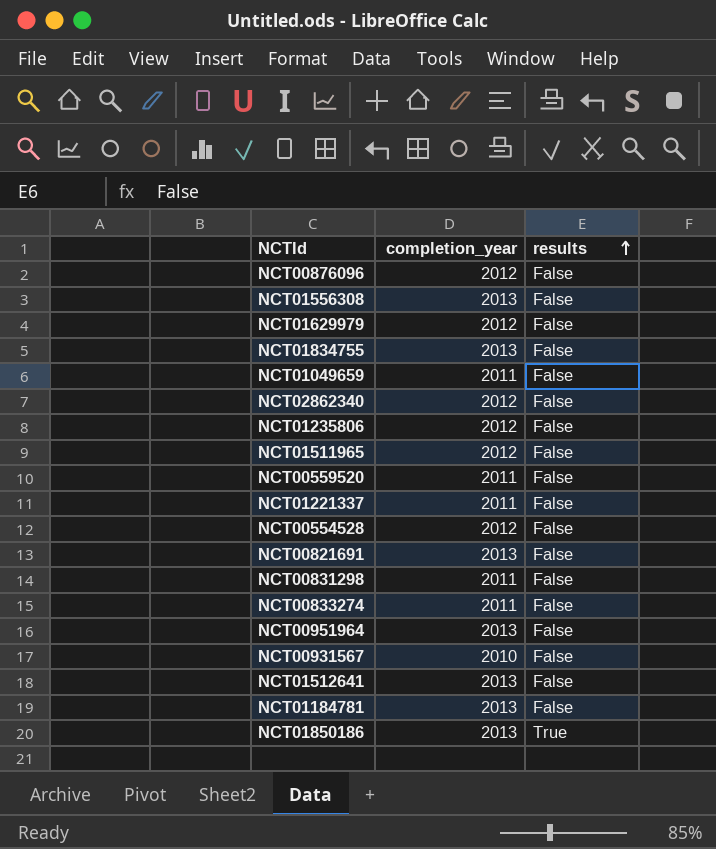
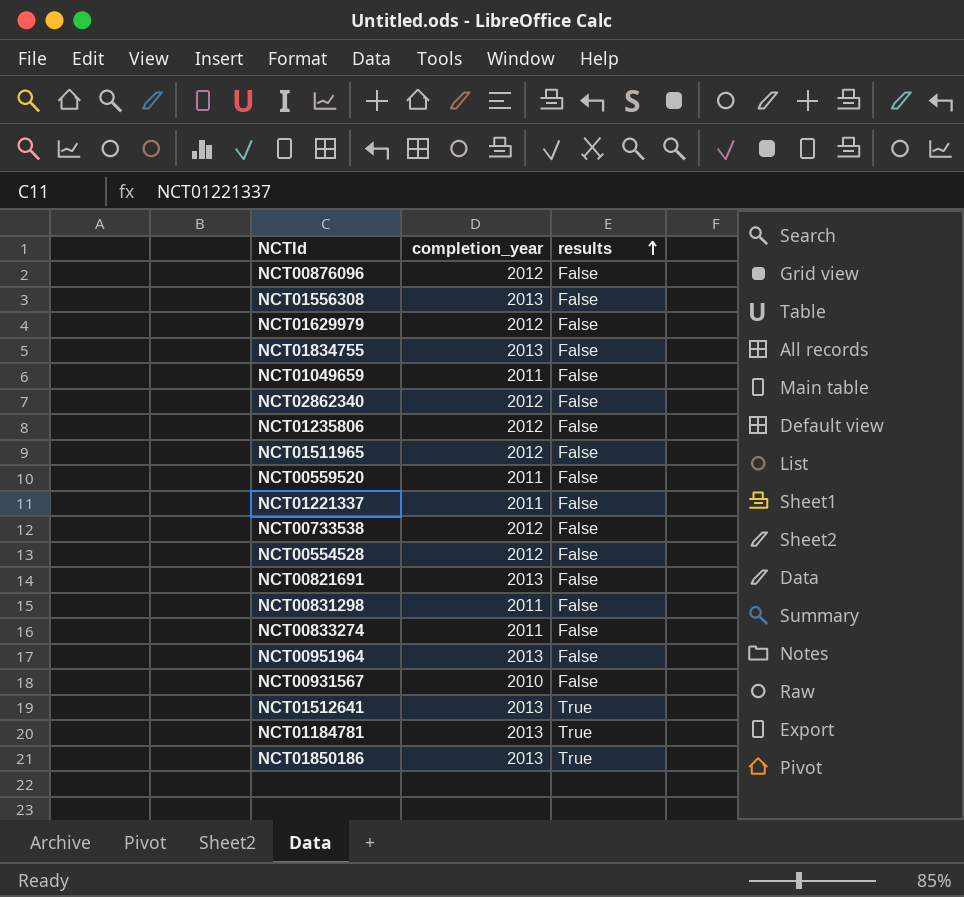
row NCT00733538: none -> 2012 | False
NCT01512641 | results: False -> True
NCT01184781 | results: False -> True

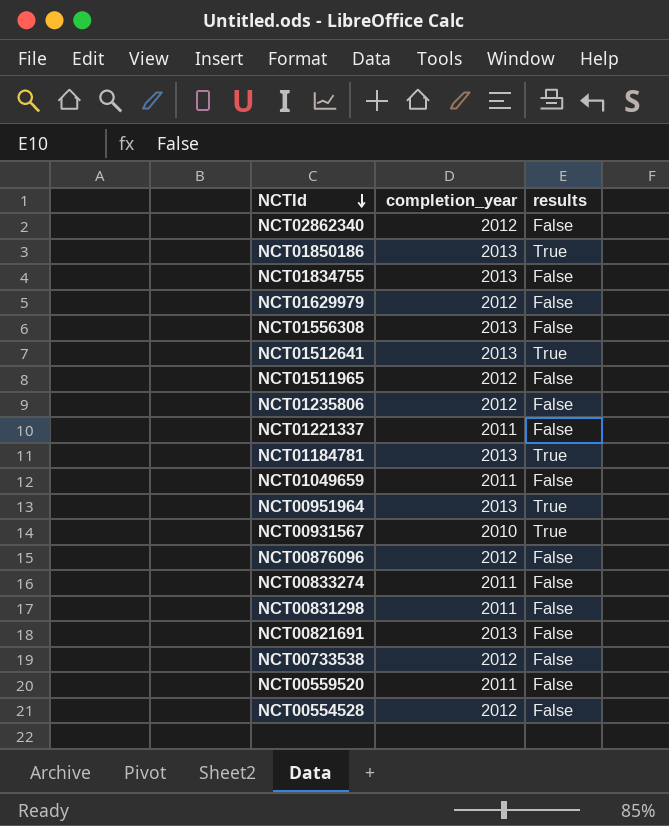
row order: results ascending -> NCTId descending
NCT00951964 | results: False -> True
NCT00931567 | results: False -> True

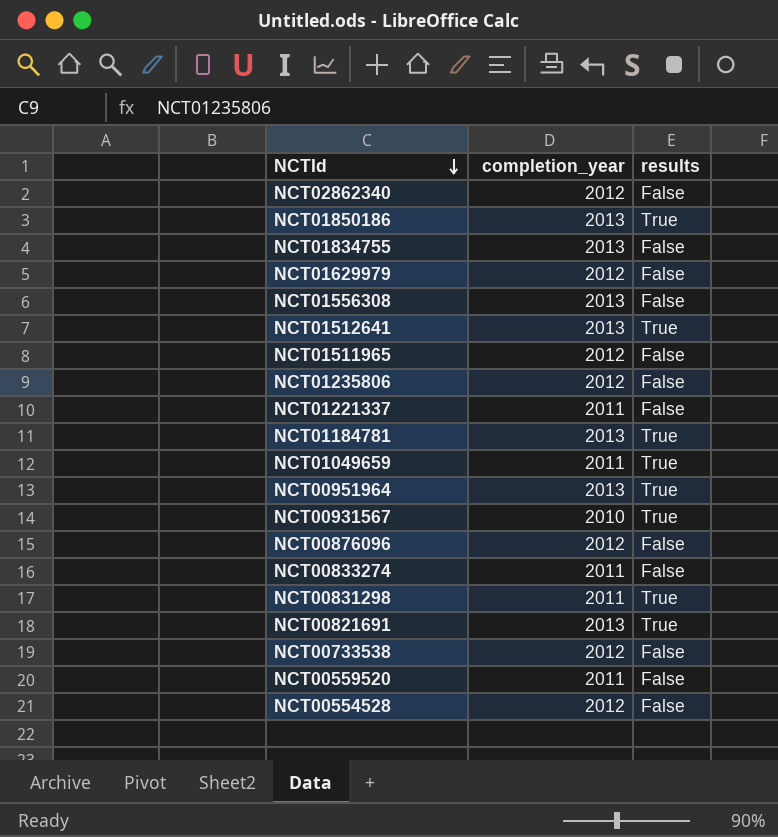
NCT01049659 | results: False -> True
NCT00831298 | results: False -> True
NCT00821691 | results: False -> True

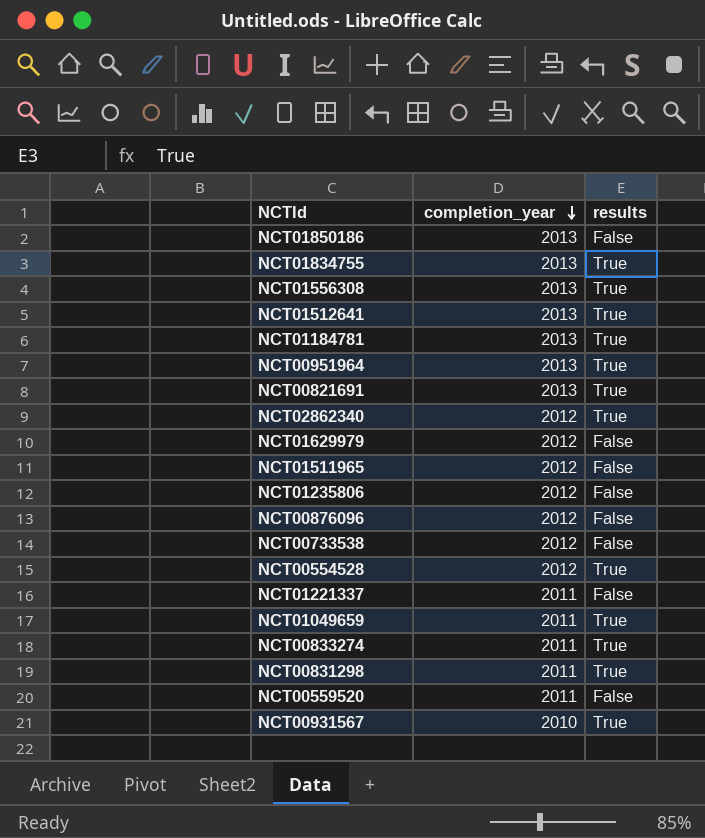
row order: NCTId descending -> completion_year descending
NCT01850186 | results: True -> False
NCT01834755 | results: False -> True
NCT01556308 | results: False -> True
NCT02862340 | results: False -> True
NCT00554528 | results: False -> True
NCT00833274 | results: False -> True

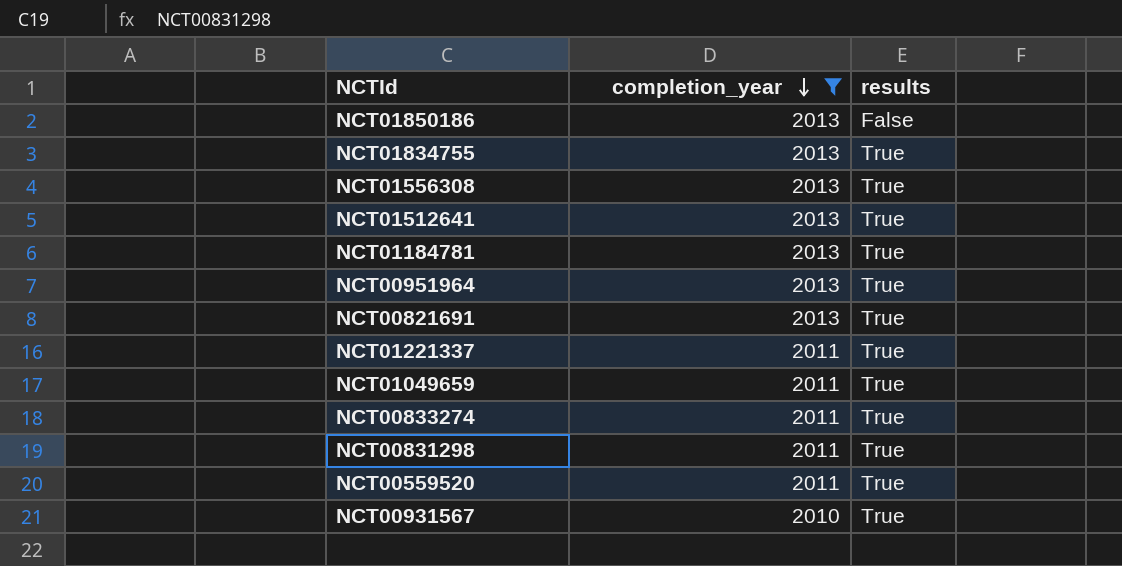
filter: none -> completion_year != 2012
NCT01221337 | results: False -> True
NCT00559520 | results: False -> True

